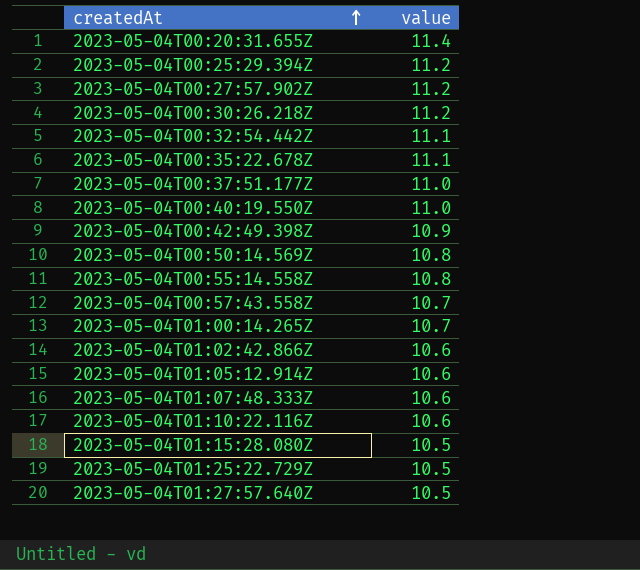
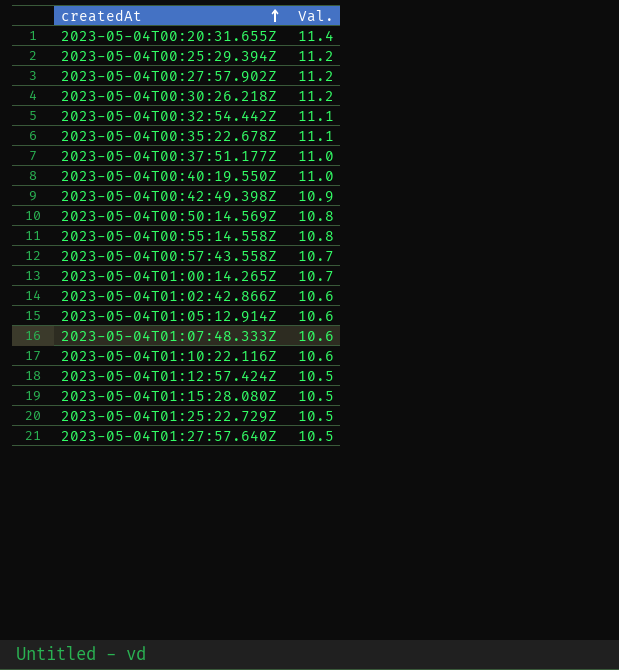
column name: value -> Val.
row 2023-05-04T01:12:57.424Z: none -> 10.5

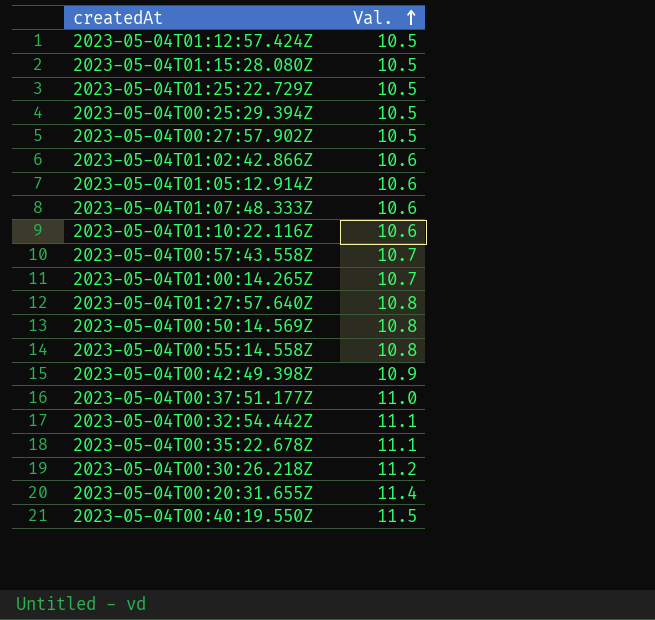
row order: createdAt ascending -> Val. ascending
2023-05-04T00:25:29.394Z | Val.: 11.2 -> 10.5
2023-05-04T00:27:57.902Z | Val.: 11.2 -> 10.5
2023-05-04T01:27:57.640Z | Val.: 10.5 -> 10.8
2023-05-04T00:40:19.550Z | Val.: 11.0 -> 11.5

